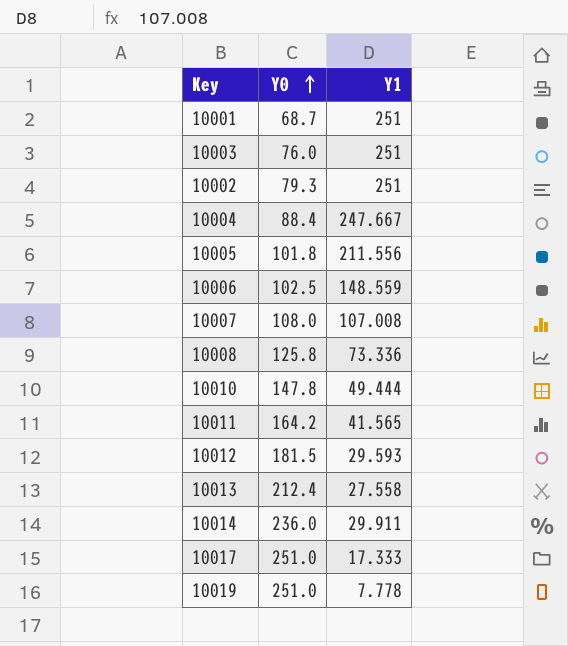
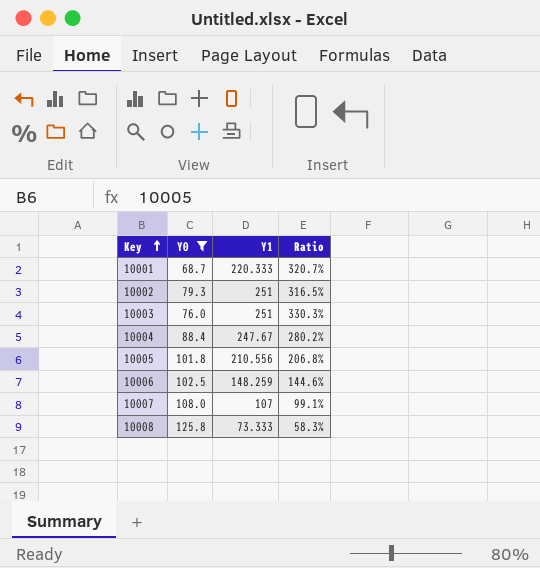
filter: none -> Y0 <= 125.8
row order: Y0 ascending -> Key ascending
column Ratio | formula: none -> [Y1] / [Y0]
10001 | Y1: 251 -> 220.333
10004 | Y1: 247.667 -> 247.67
10005 | Y1: 211.556 -> 210.556
10006 | Y1: 148.559 -> 148.259
10007 | Y1: 107.008 -> 107
10008 | Y1: 73.336 -> 73.333

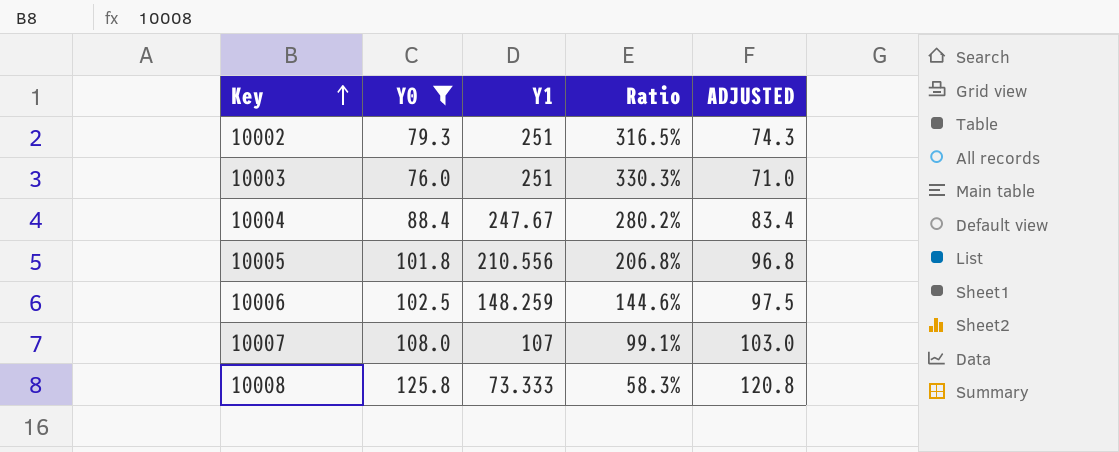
column ADJUSTED | formula: none -> [Y0] - 5
row 10001: 68.7 | 220.333 | 320.7% -> none

